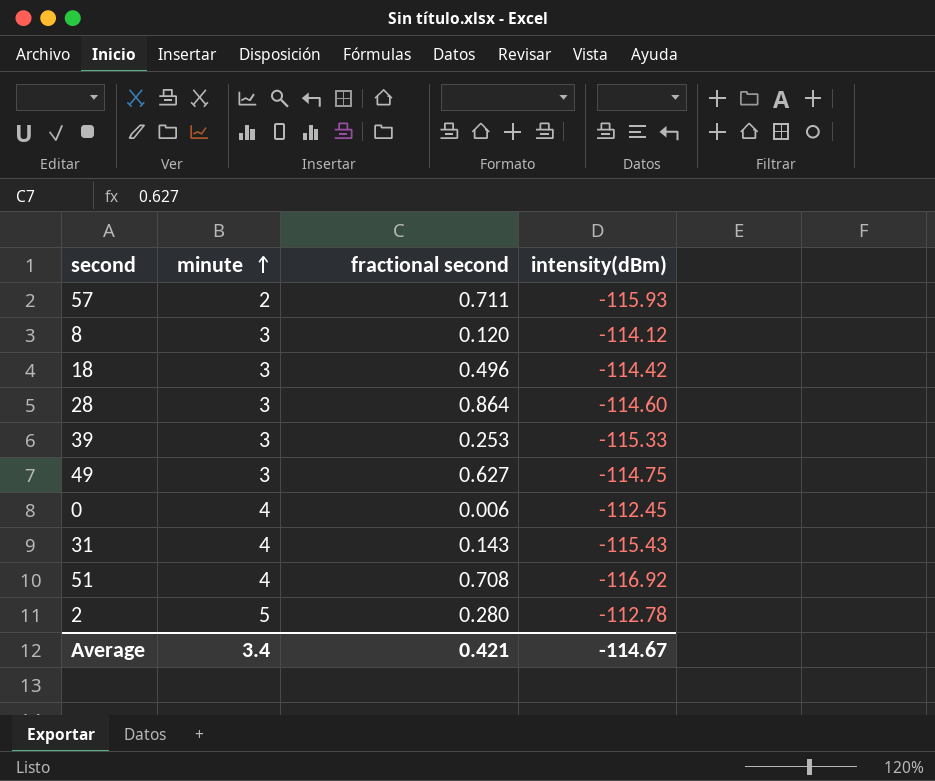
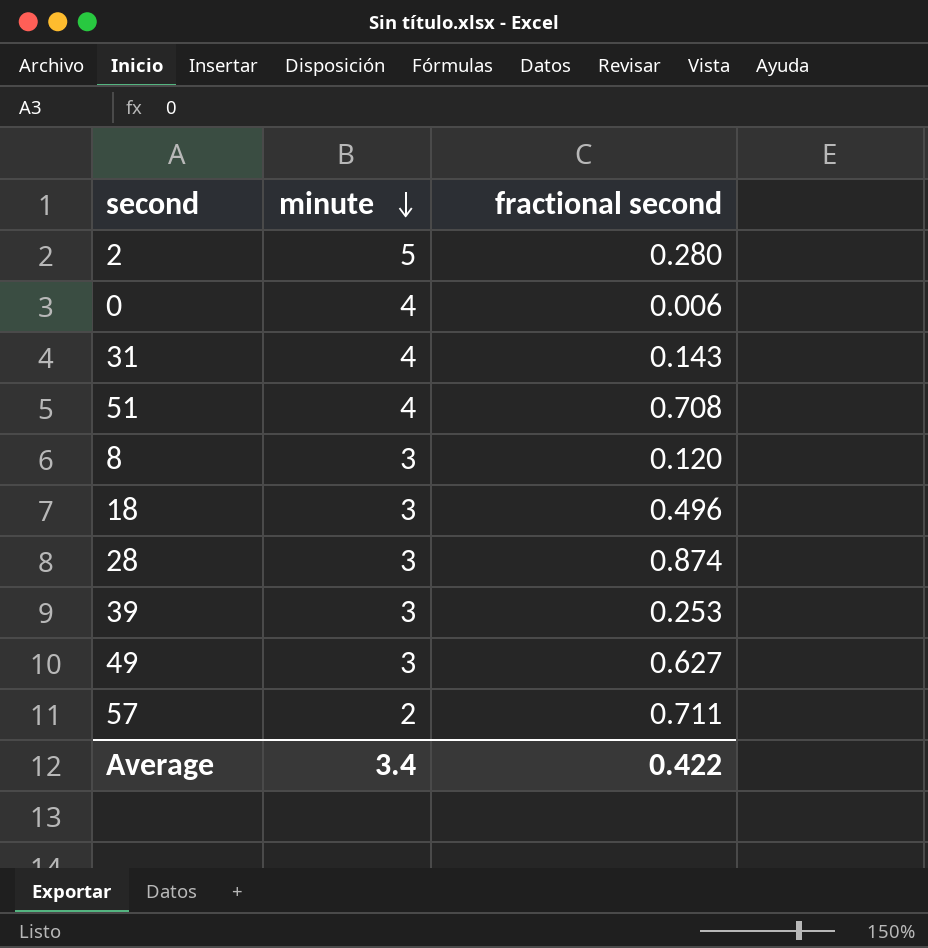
row order: minute ascending -> minute descending
column intensity(dBm) | position: 4 -> none
28 | fractional second: 0.864 -> 0.874
Average | fractional second: 0.421 -> 0.422

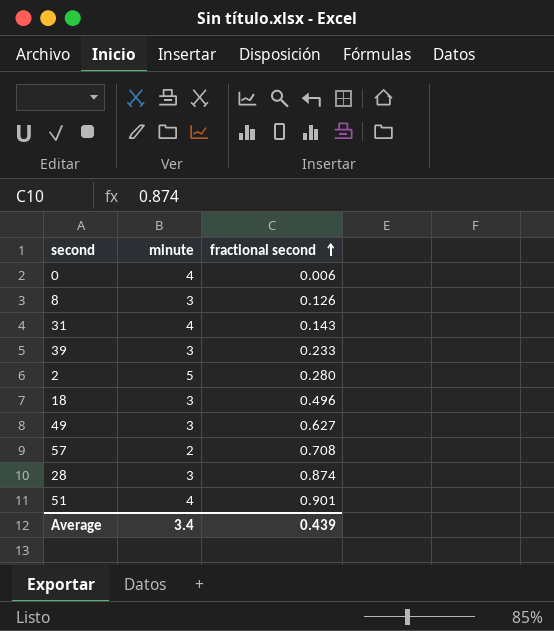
row order: minute descending -> fractional second ascending
8 | fractional second: 0.120 -> 0.126
39 | fractional second: 0.253 -> 0.233
57 | fractional second: 0.711 -> 0.708
51 | fractional second: 0.708 -> 0.901
Average | fractional second: 0.422 -> 0.439

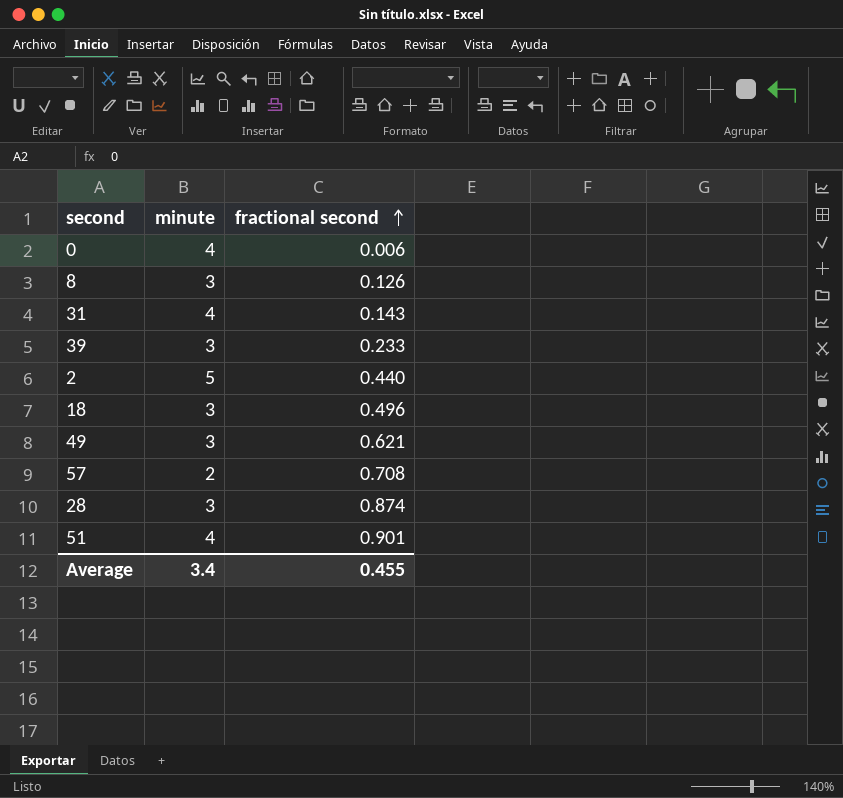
2 | fractional second: 0.280 -> 0.440
49 | fractional second: 0.627 -> 0.621
Average | fractional second: 0.439 -> 0.455

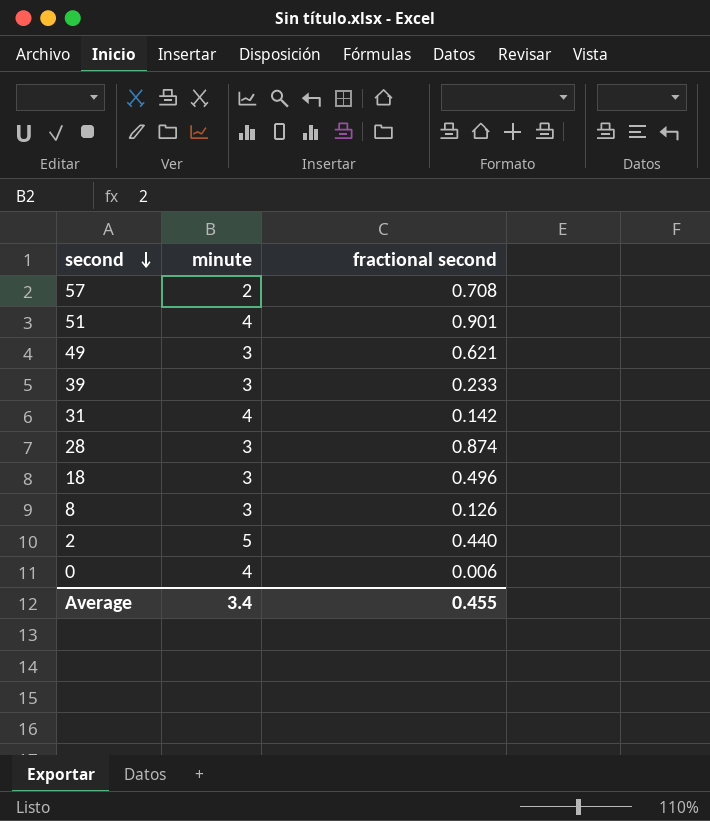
row order: fractional second ascending -> second descending
31 | fractional second: 0.143 -> 0.142

